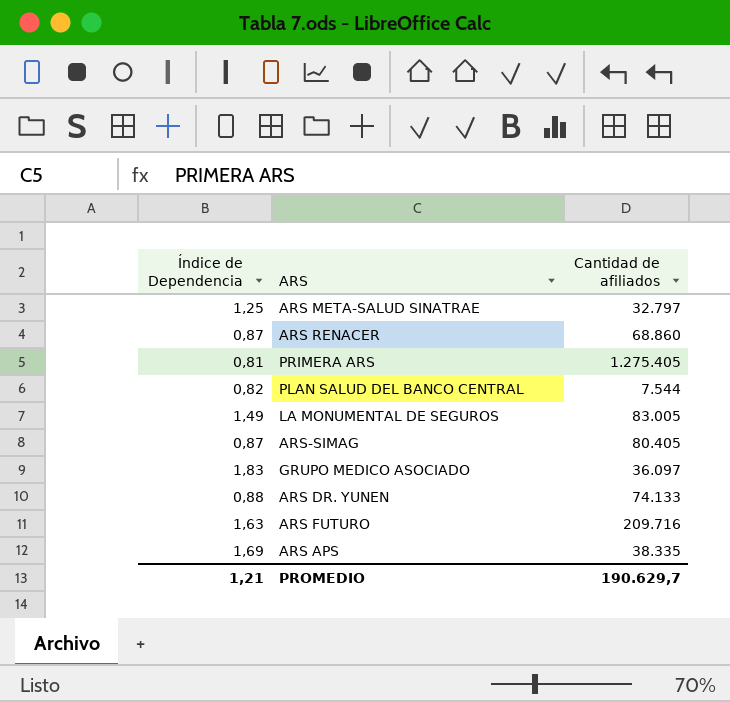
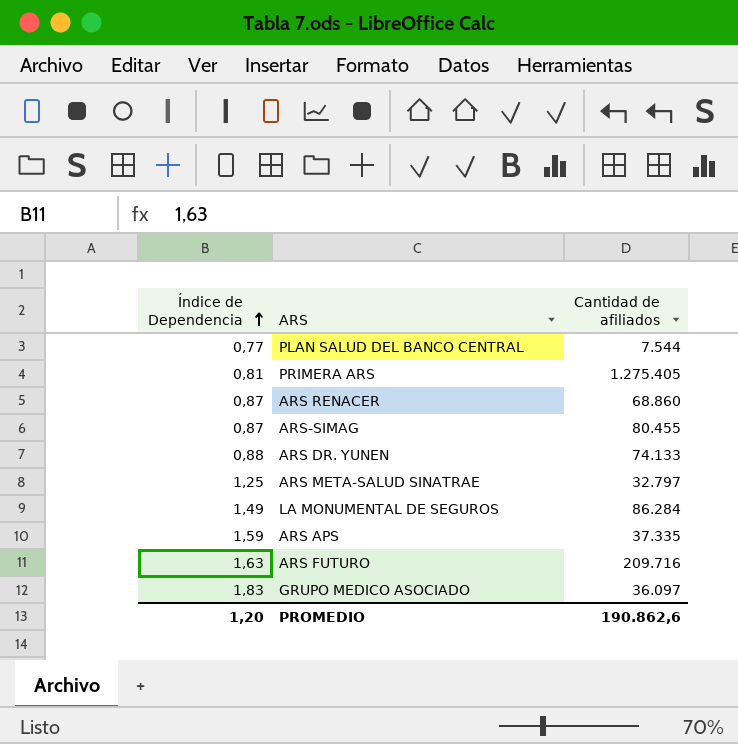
row order: none -> Índice de Dependencia ascending
PLAN SALUD DEL BANCO CENTRAL | Índice de Dependencia: 0,82 -> 0,77
ARS-SIMAG | Cantidad de afiliados: 80.405 -> 80.455
LA MONUMENTAL DE SEGUROS | Cantidad de afiliados: 83.005 -> 86.284
ARS APS | Índice de Dependencia: 1,69 -> 1,59
ARS APS | Cantidad de afiliados: 38.335 -> 37.335
PROMEDIO | Índice de Dependencia: 1,21 -> 1,20
PROMEDIO | Cantidad de afiliados: 190.629,7 -> 190.862,6

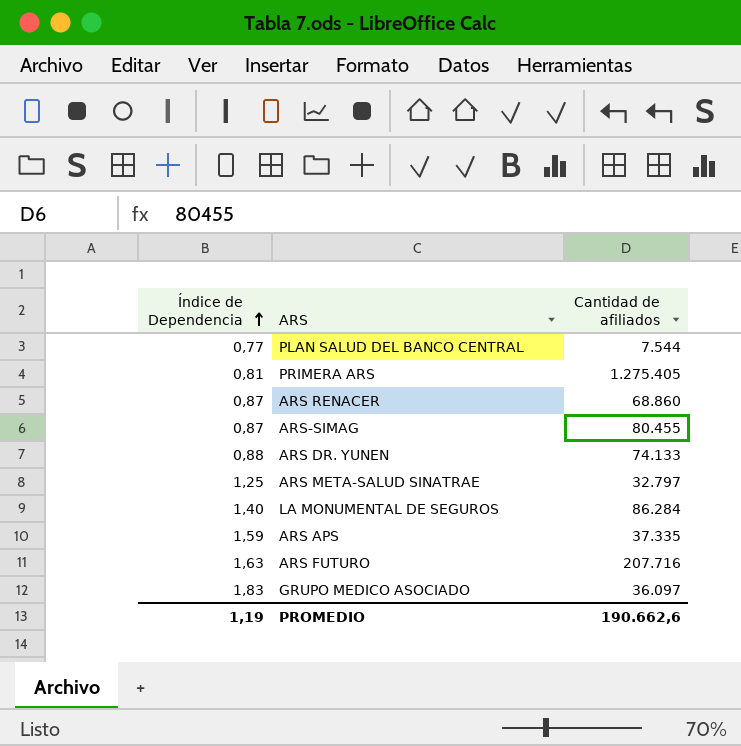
LA MONUMENTAL DE SEGUROS | Índice de Dependencia: 1,49 -> 1,40
ARS FUTURO | Cantidad de afiliados: 209.716 -> 207.716
PROMEDIO | Índice de Dependencia: 1,20 -> 1,19
PROMEDIO | Cantidad de afiliados: 190.862,6 -> 190.662,6

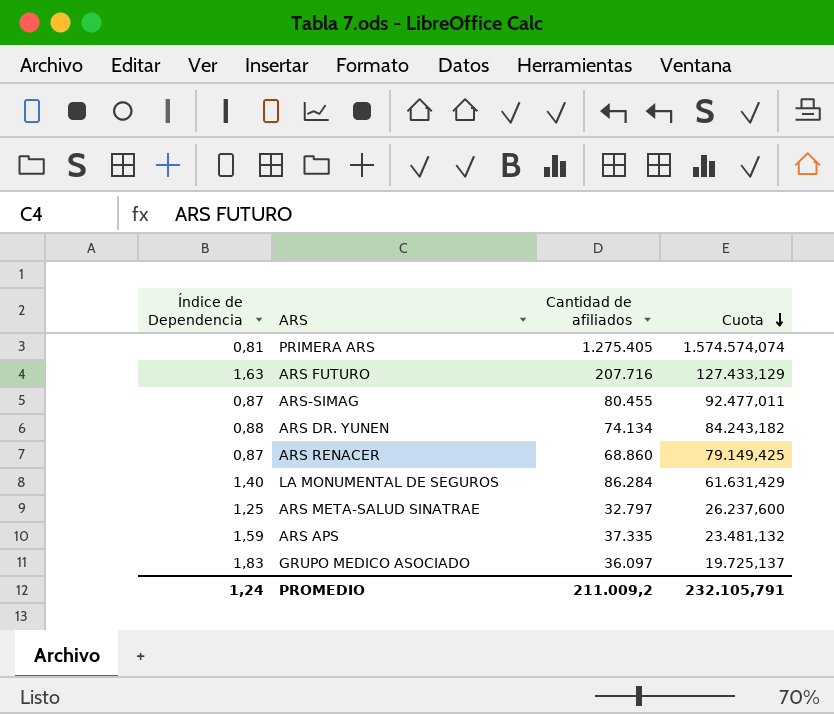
row order: Índice de Dependencia ascending -> Cuota descending
column Cuota | formula: none -> [Cantidad de afiliados] / [Índice de Dependencia]
row PLAN SALUD DEL BANCO CENTRAL: 0,77 | 7.544 -> none
ARS DR. YUNEN | Cantidad de afiliados: 74.133 -> 74.134
PROMEDIO | Índice de Dependencia: 1,19 -> 1,24
PROMEDIO | Cantidad de afiliados: 190.662,6 -> 211.009,2

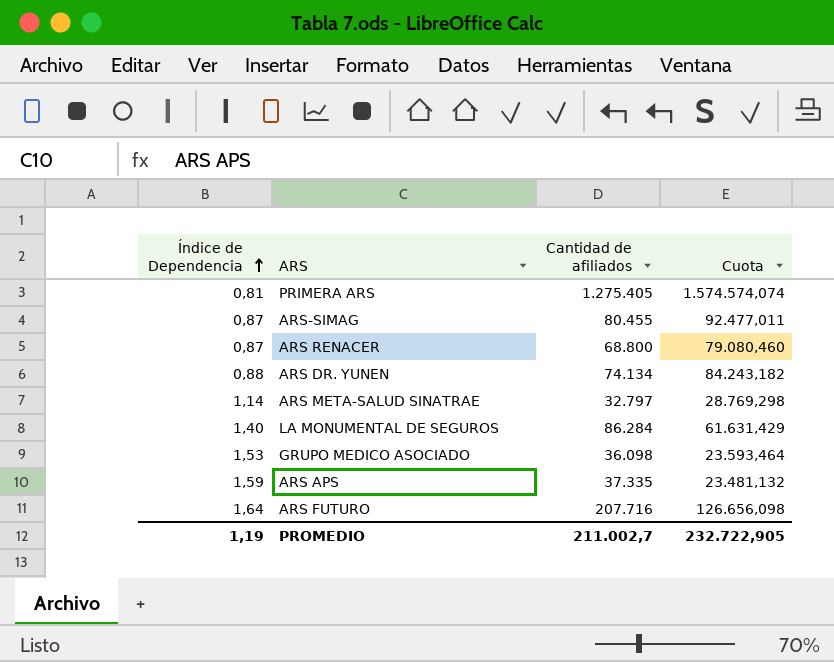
row order: Cuota descending -> Índice de Dependencia ascending
ARS RENACER | Cantidad de afiliados: 68.860 -> 68.800
ARS RENACER | Cuota: 79.149,425 -> 79.080,460
ARS META-SALUD SINATRAE | Índice de Dependencia: 1,25 -> 1,14
ARS META-SALUD SINATRAE | Cuota: 26.237,600 -> 28.769,298
GRUPO MEDICO ASOCIADO | Índice de Dependencia: 1,83 -> 1,53
GRUPO MEDICO ASOCIADO | Cantidad de afiliados: 36.097 -> 36.098
GRUPO MEDICO ASOCIADO | Cuota: 19.725,137 -> 23.593,464
ARS FUTURO | Índice de Dependencia: 1,63 -> 1,64
ARS FUTURO | Cuota: 127.433,129 -> 126.656,098
PROMEDIO | Índice de Dependencia: 1,24 -> 1,19
PROMEDIO | Cantidad de afiliados: 211.009,2 -> 211.002,7
PROMEDIO | Cuota: 232.105,791 -> 232.722,905

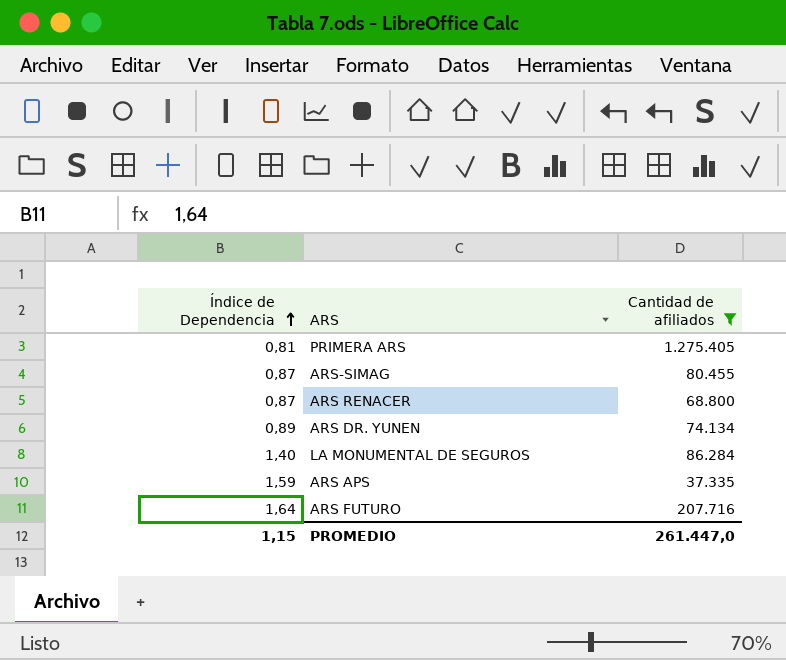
filter: none -> Cantidad de afiliados >= 37.335
column Cuota | formula: [Cantidad de afiliados] / [Índice de Dependencia] -> none
ARS DR. YUNEN | Índice de Dependencia: 0,88 -> 0,89
PROMEDIO | Índice de Dependencia: 1,19 -> 1,15
PROMEDIO | Cantidad de afiliados: 211.002,7 -> 261.447,0

